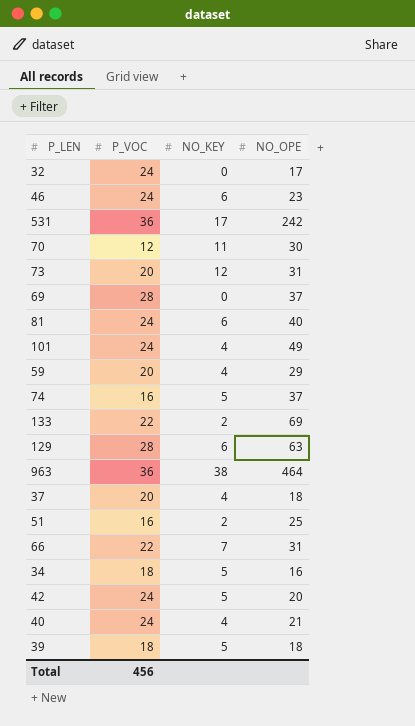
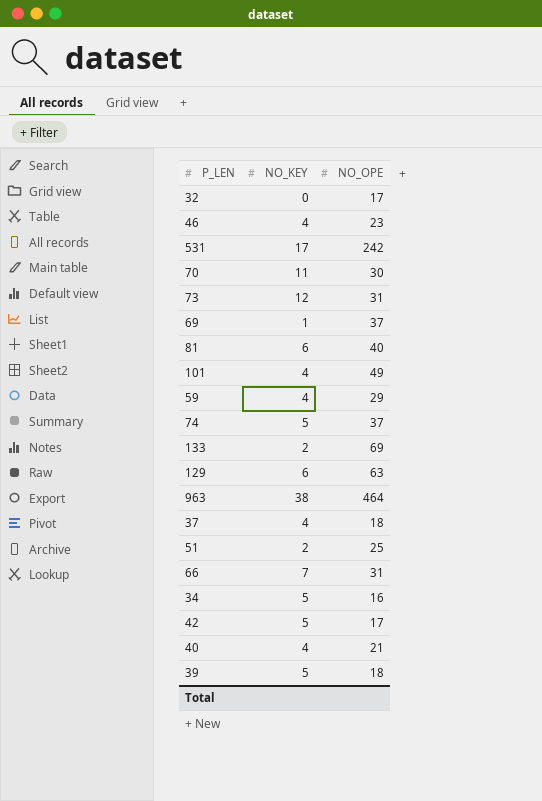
column P_VOC | position: 2 -> none
46 | NO_KEY: 6 -> 4
69 | NO_KEY: 0 -> 1
42 | NO_OPE: 20 -> 17

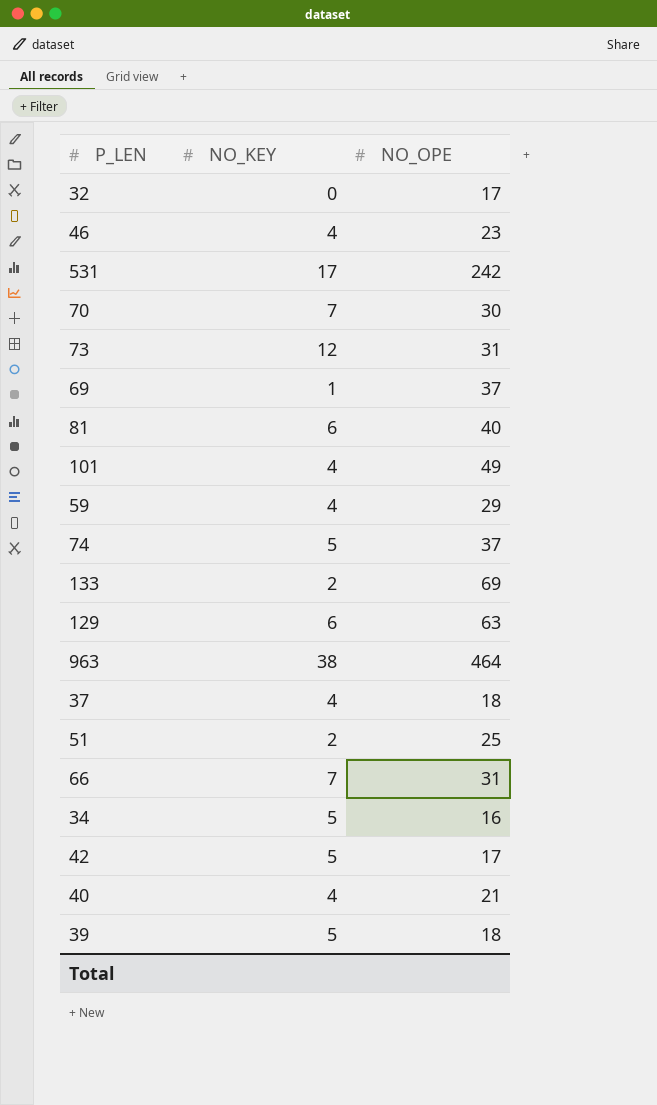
70 | NO_KEY: 11 -> 7

